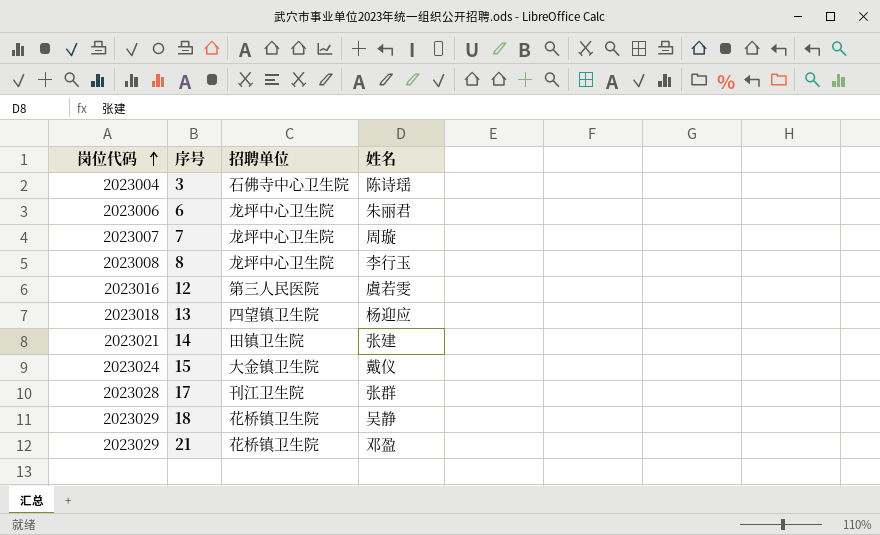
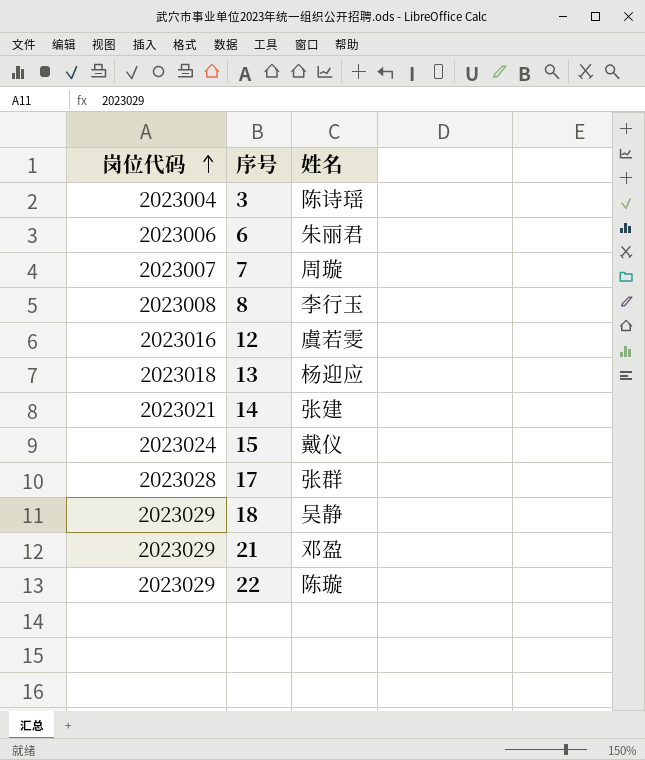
column 招聘单位 | position: 3 -> none
row 22: none -> 2023029 | 陈璇

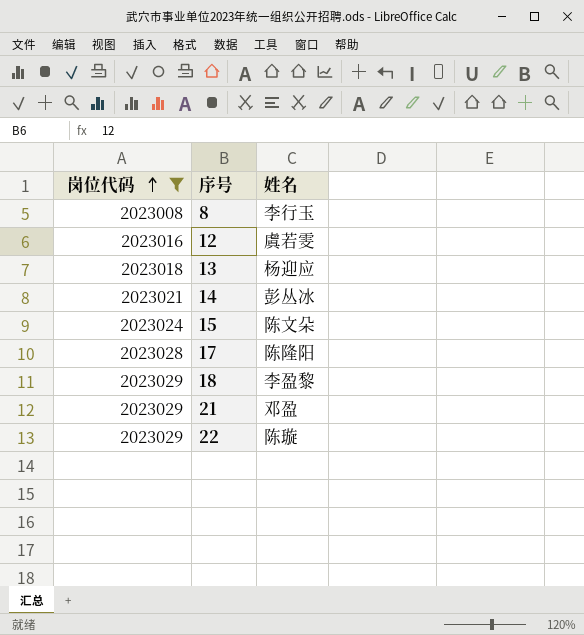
filter: none -> 岗位代码 >= 2023008
14 | 姓名: 张建 -> 彭丛冰
15 | 姓名: 戴仪 -> 陈文朵
17 | 姓名: 张群 -> 陈隆阳
18 | 姓名: 吴静 -> 李盈黎

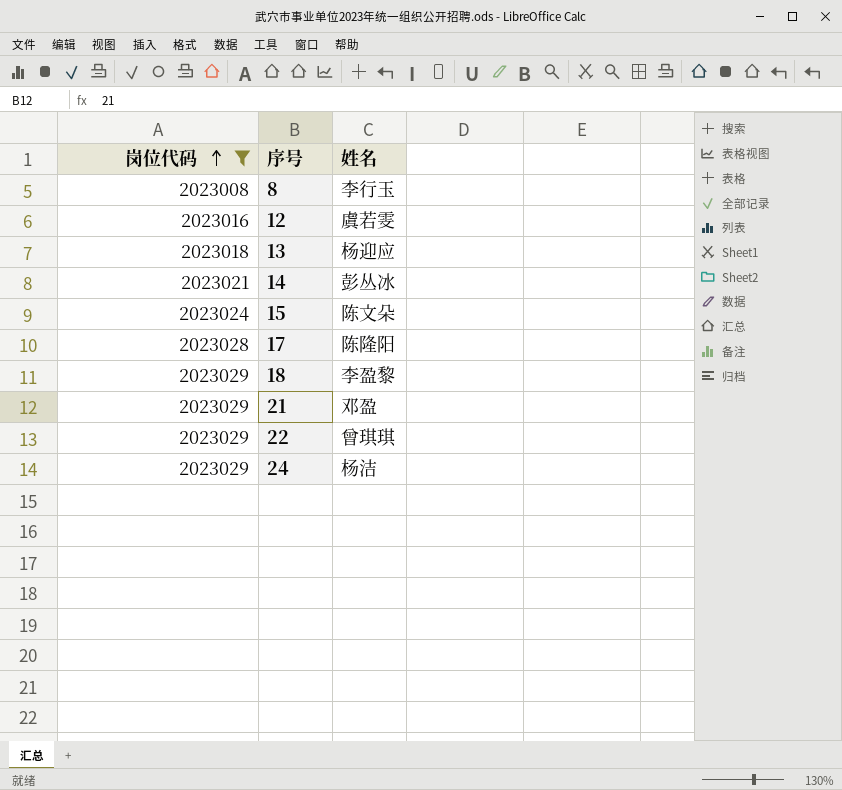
22 | 姓名: 陈璇 -> 曾琪琪
row 24: none -> 2023029 | 杨洁

